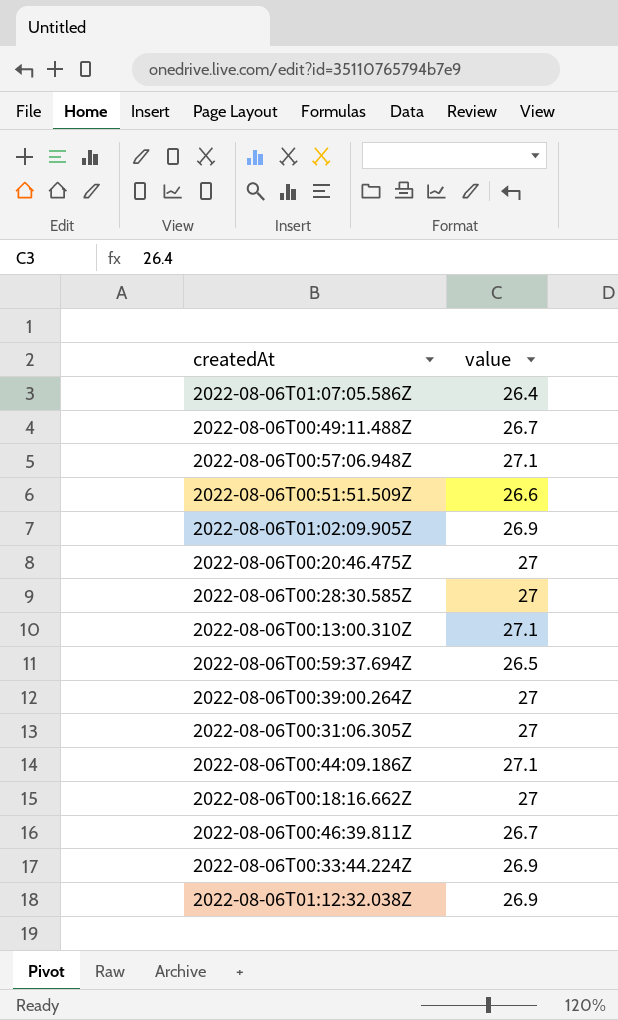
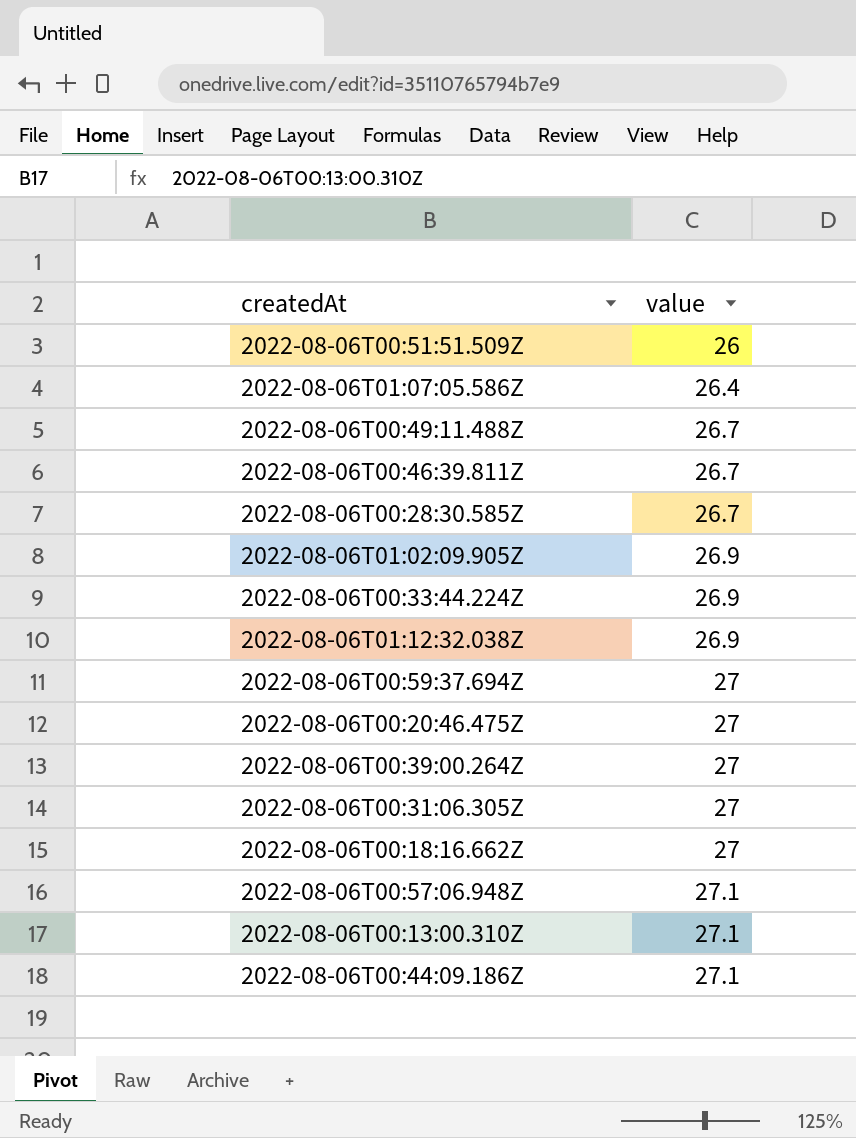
row order: none -> value ascending
2022-08-06T00:51:51.509Z | value: 26.6 -> 26
2022-08-06T00:28:30.585Z | value: 27 -> 26.7
2022-08-06T00:59:37.694Z | value: 26.5 -> 27

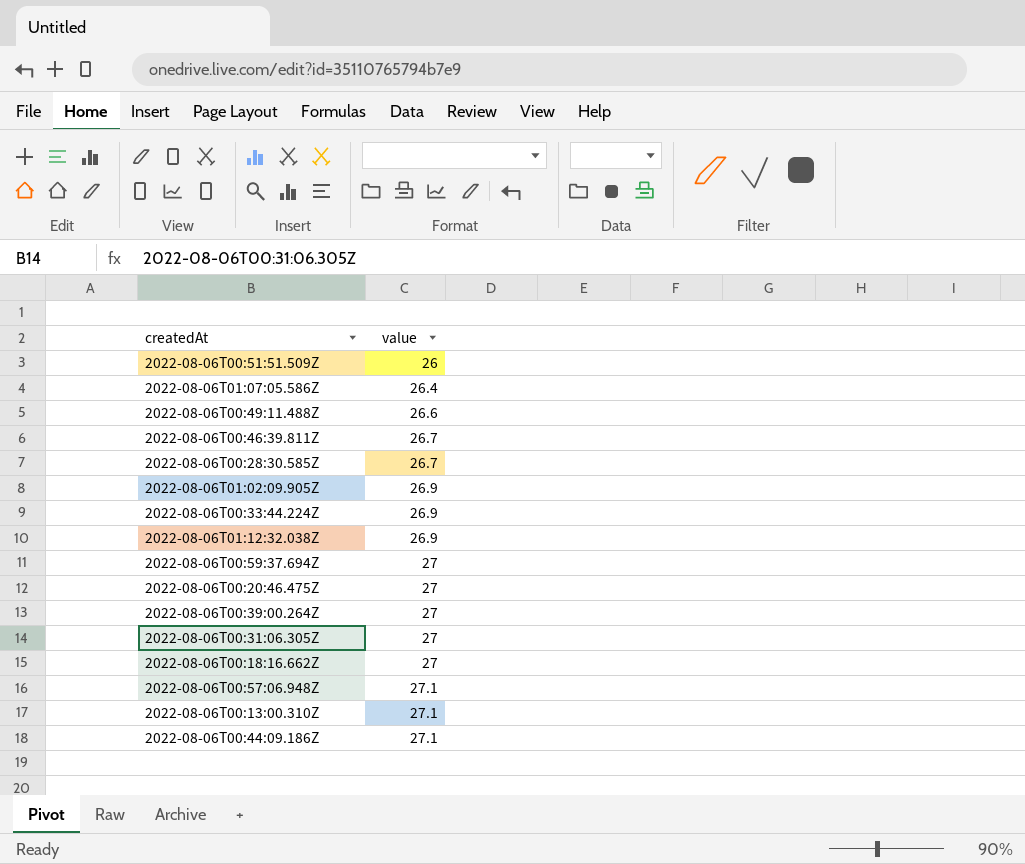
2022-08-06T00:49:11.488Z | value: 26.7 -> 26.6

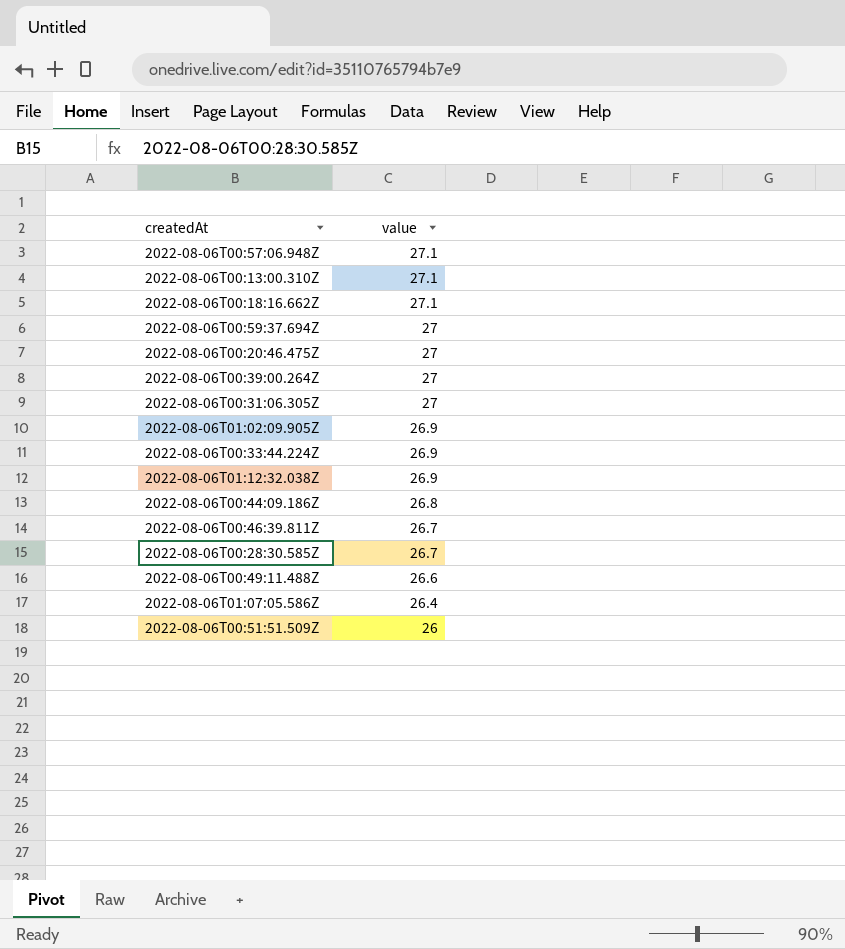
row order: value ascending -> value descending
2022-08-06T00:18:16.662Z | value: 27 -> 27.1
2022-08-06T00:44:09.186Z | value: 27.1 -> 26.8

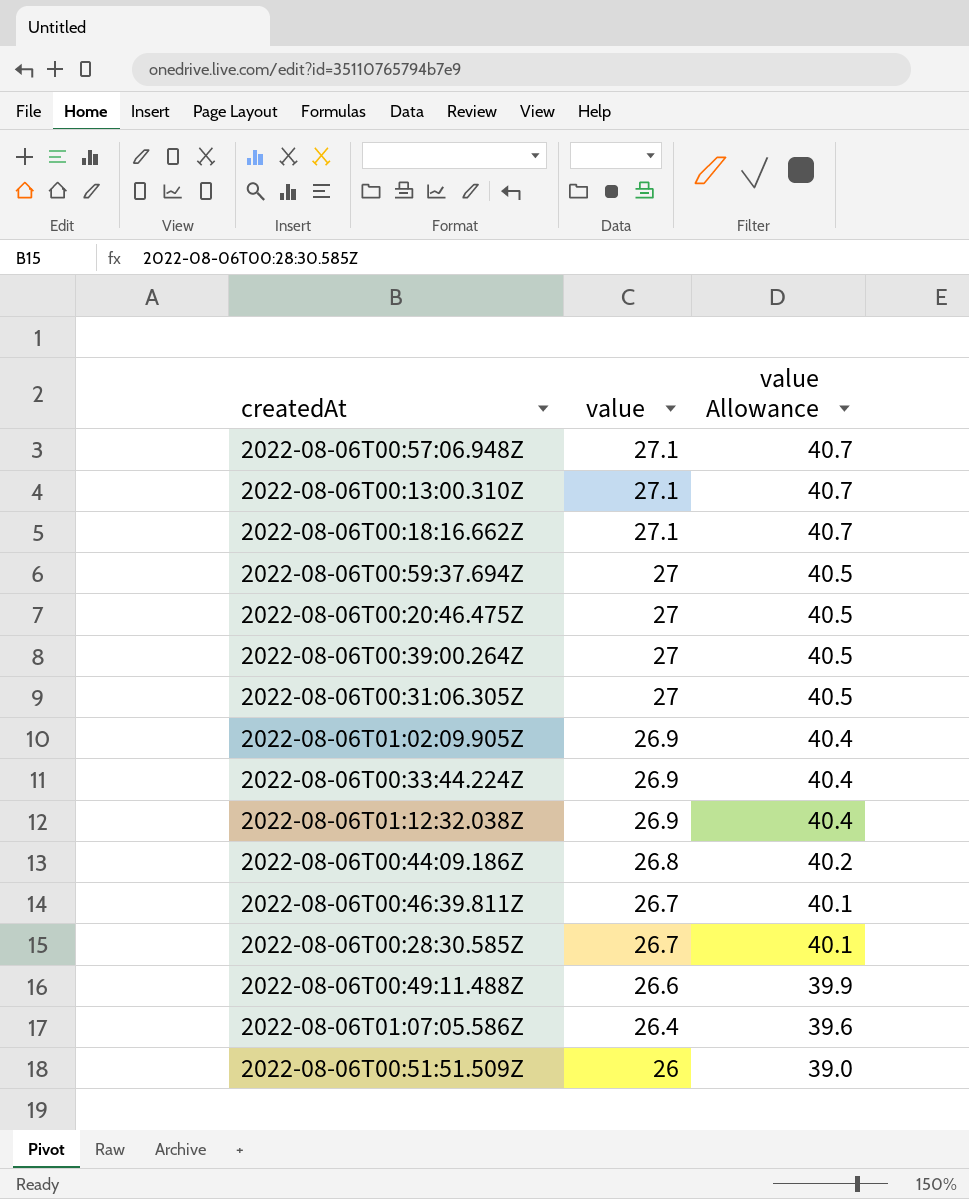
column value Allowance | formula: none -> [value] * 1.5

